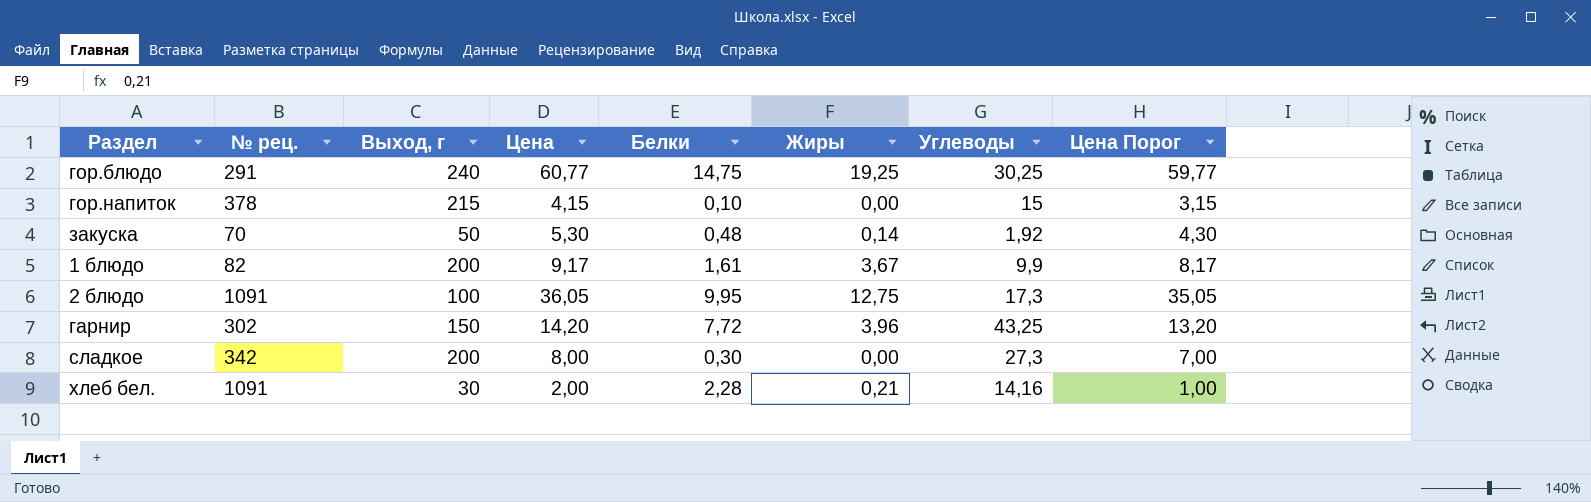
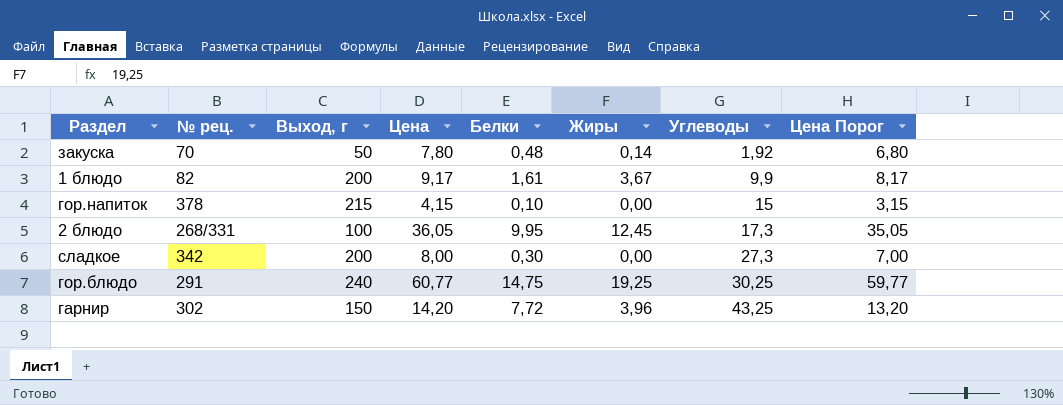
row order: none -> Углеводы ascending
row хлеб бел.: 1091 | 30 | 2,00 | 2,28 | 0,21 | 14,16 | 1,00 -> none
закуска | Цена: 5,30 -> 7,80
закуска | Цена Порог: 4,30 -> 6,80
2 блюдо | № рец.: 1091 -> 268/331
2 блюдо | Жиры: 12,75 -> 12,45

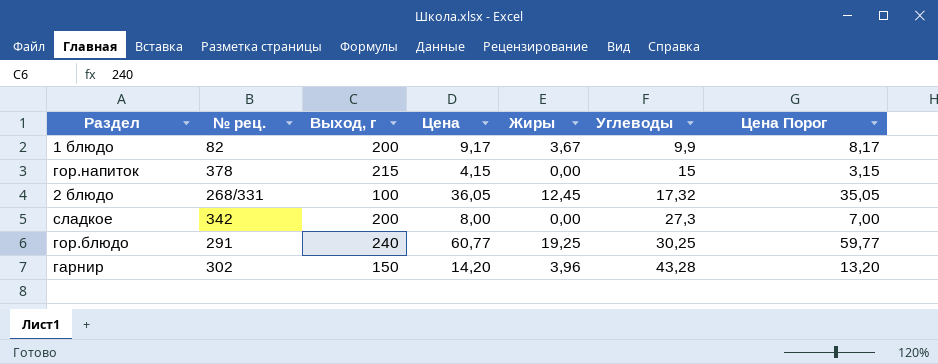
column Белки | position: 5 -> none
row закуска: 70 | 50 | 7,80 | 0,48 | 0,14 | 1,92 | 6,80 -> none
2 блюдо | Углеводы: 17,3 -> 17,32
гарнир | Углеводы: 43,25 -> 43,28

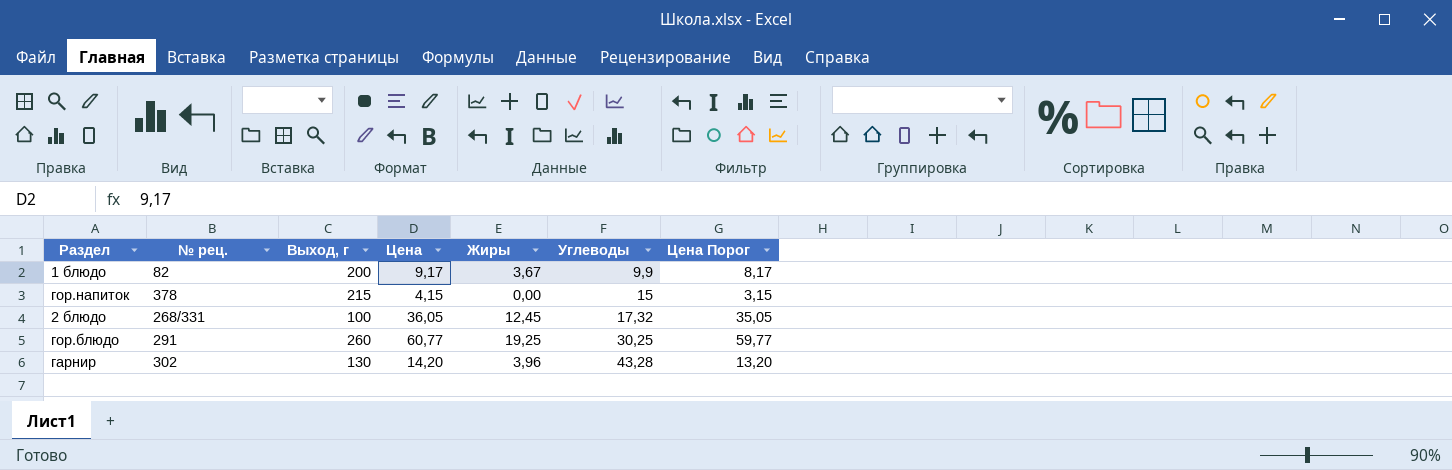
row сладкое: 342 | 200 | 8,00 | 0,00 | 27,3 | 7,00 -> none
гор.блюдо | Выход, г: 240 -> 260
гарнир | Выход, г: 150 -> 130

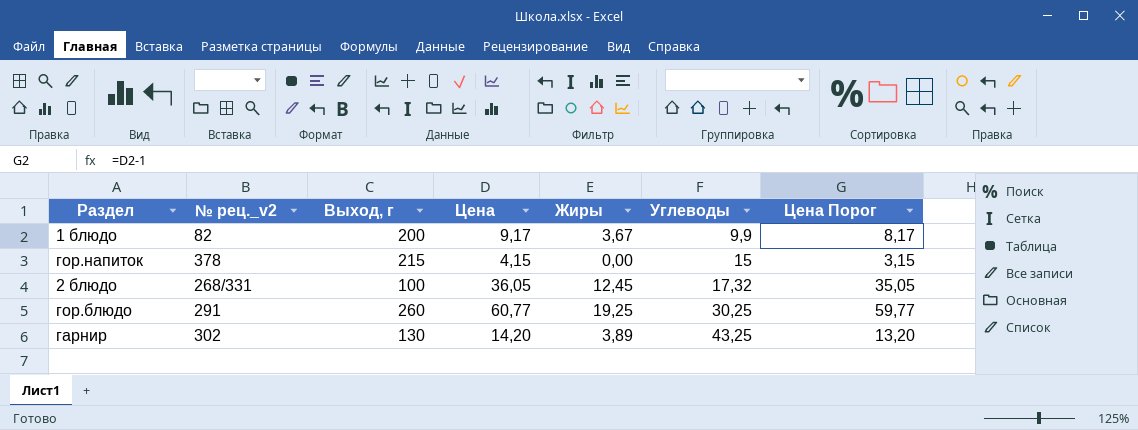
column name: № рец. -> № рец._v2
гарнир | Жиры: 3,96 -> 3,89
гарнир | Углеводы: 43,28 -> 43,25

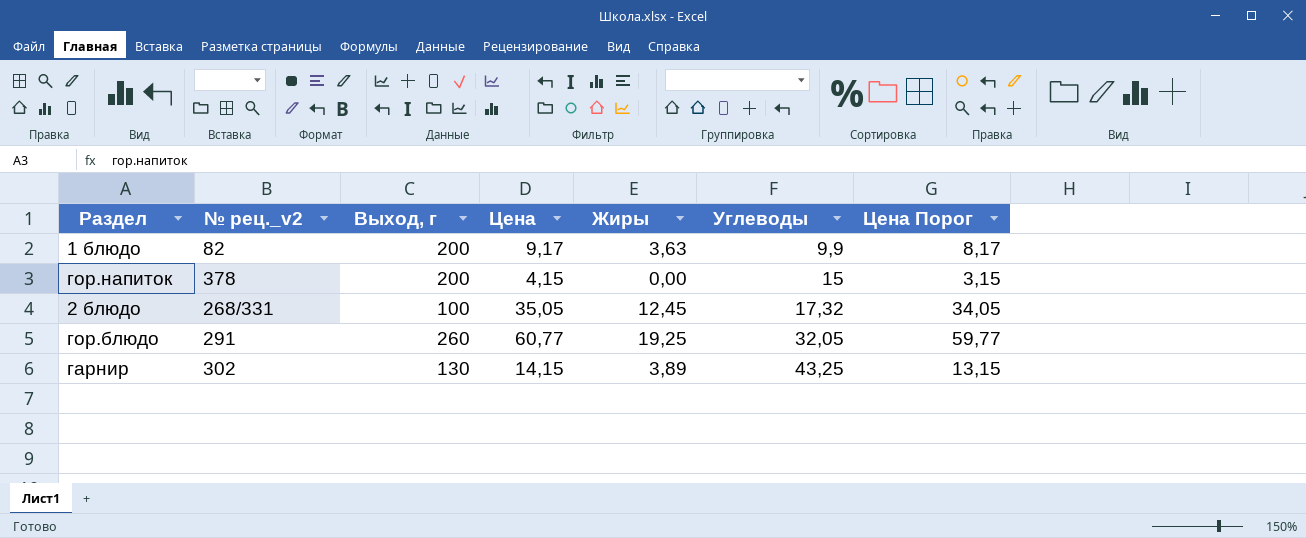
1 блюдо | Жиры: 3,67 -> 3,63
гор.напиток | Выход, г: 215 -> 200
2 блюдо | Цена: 36,05 -> 35,05
2 блюдо | Цена Порог: 35,05 -> 34,05
гор.блюдо | Углеводы: 30,25 -> 32,05
гарнир | Цена: 14,20 -> 14,15
гарнир | Цена Порог: 13,20 -> 13,15

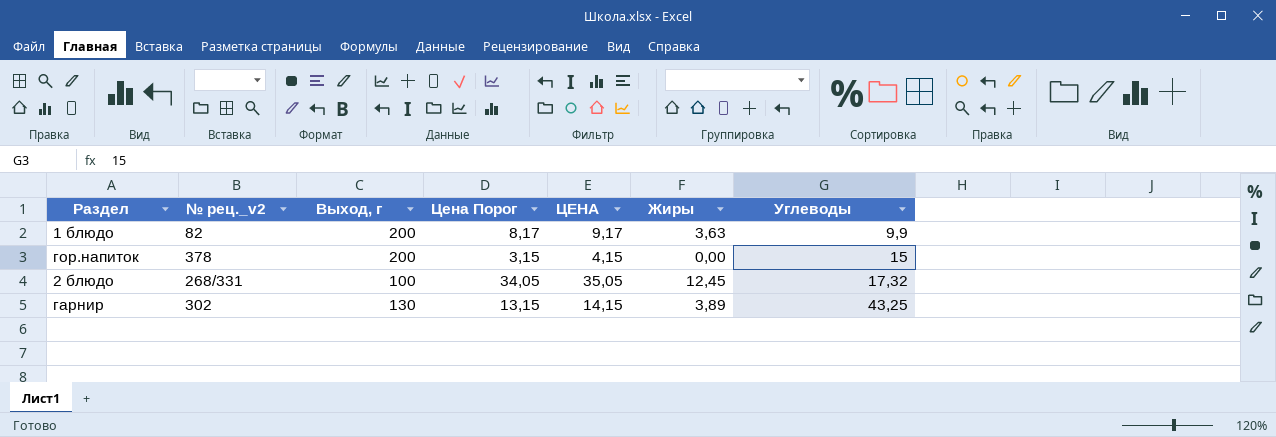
column Цена Порог | position: 7 -> 4
column name: Цена -> ЦЕНА
row гор.блюдо: 291 | 260 | 60,77 | 19,25 | 32,05 | 59,77 -> none

